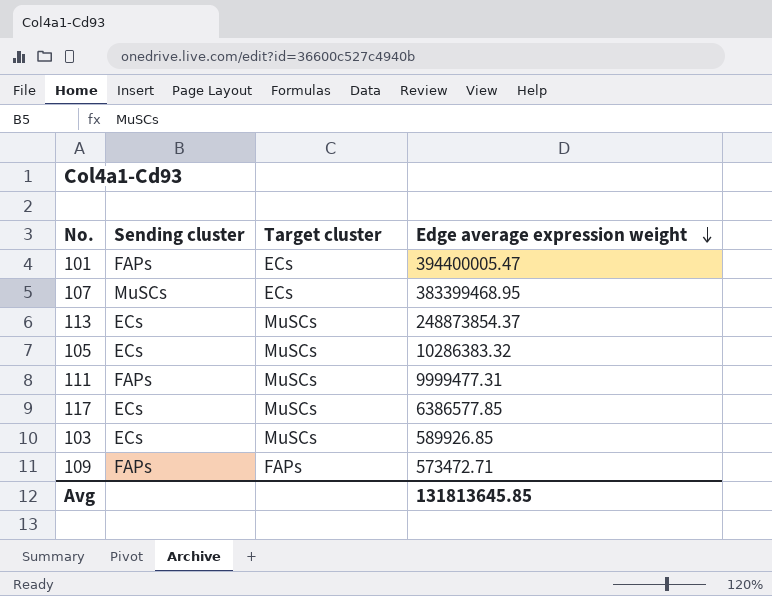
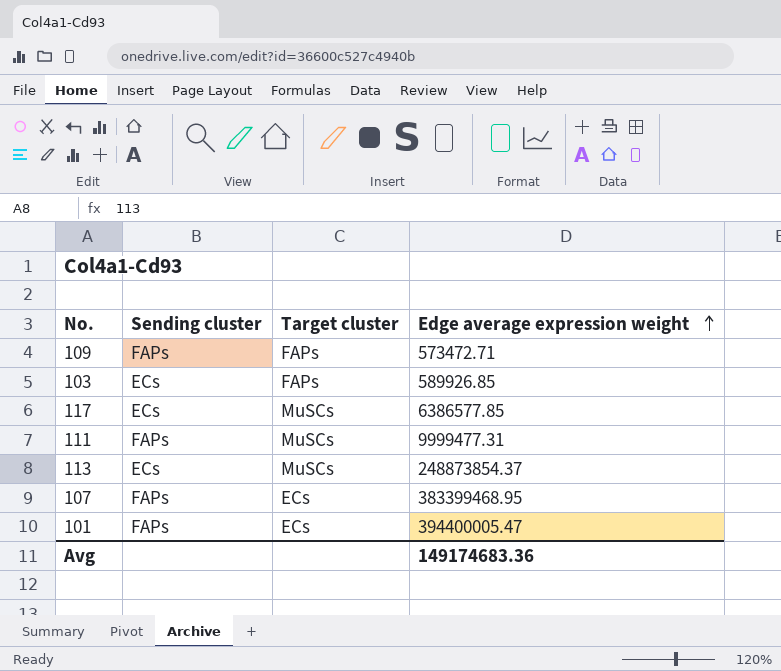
row order: Edge average expression weight descending -> Edge average expression weight ascending
row 105: ECs | MuSCs | 10286383.32 -> none
103 | Target cluster: MuSCs -> FAPs
107 | Sending cluster: MuSCs -> FAPs
Avg | Edge average expression weight: 131813645.85 -> 149174683.36

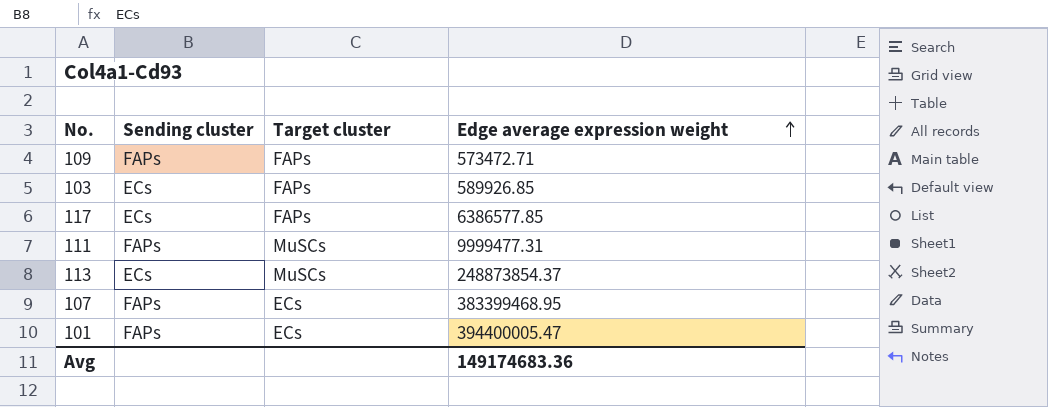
117 | Target cluster: MuSCs -> FAPs

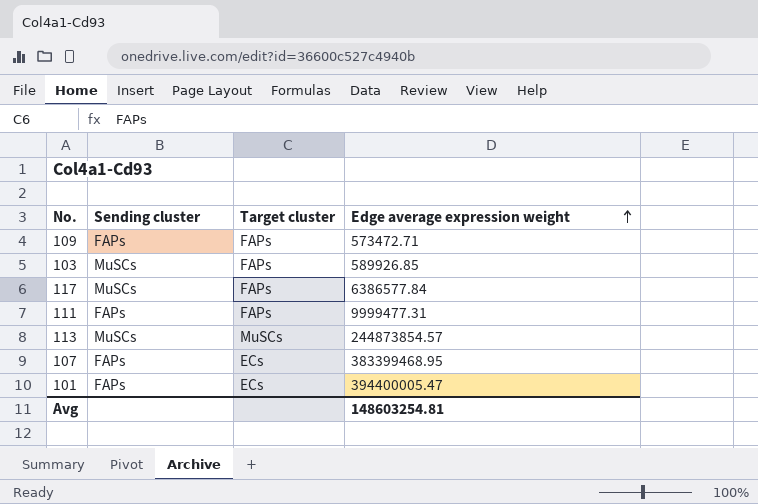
103 | Sending cluster: ECs -> MuSCs
117 | Sending cluster: ECs -> MuSCs
117 | Edge average expression weight: 6386577.85 -> 6386577.84
111 | Target cluster: MuSCs -> FAPs
113 | Sending cluster: ECs -> MuSCs
113 | Edge average expression weight: 248873854.37 -> 244873854.57
Avg | Edge average expression weight: 149174683.36 -> 148603254.81

